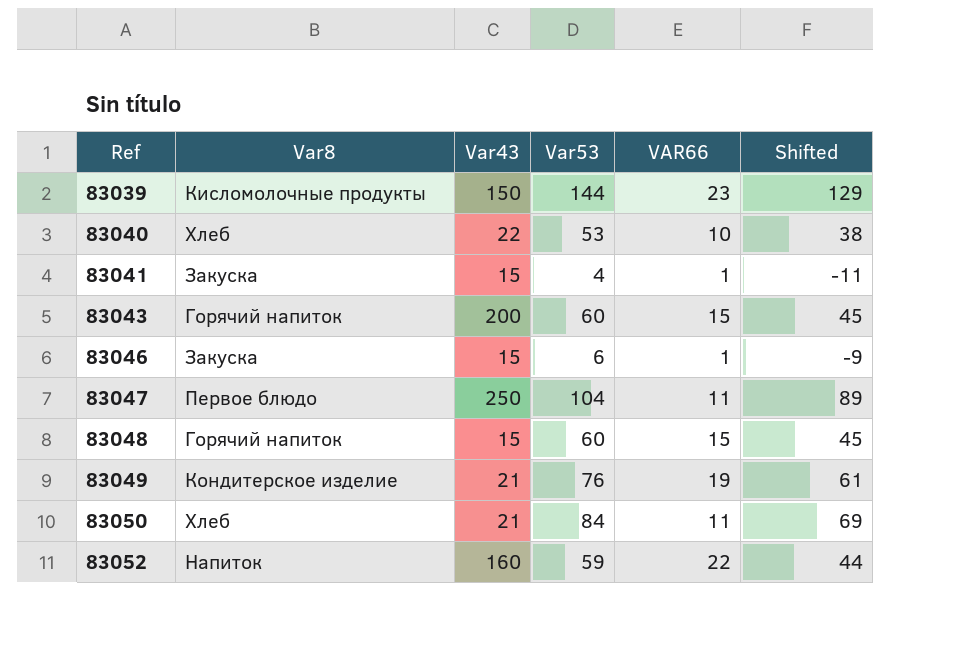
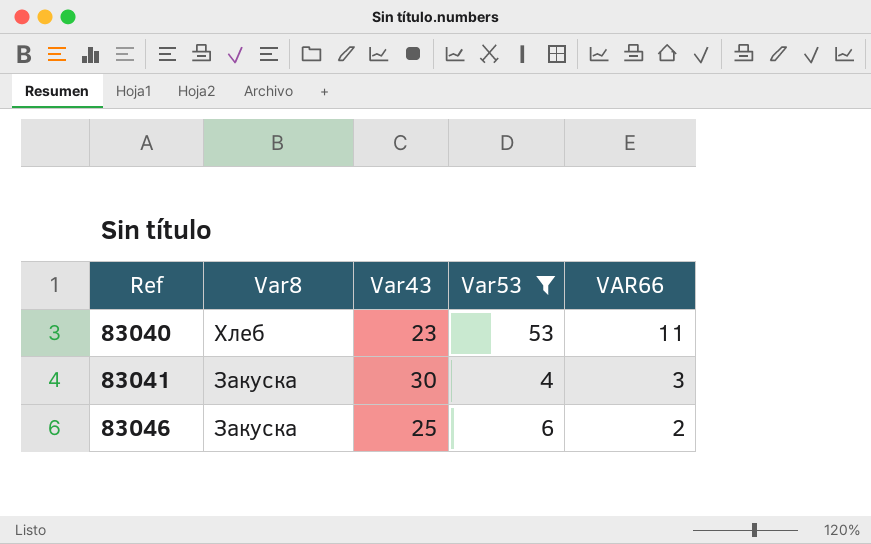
filter: none -> Var53 <= 53
column Shifted | formula: [Var53] - 15 -> none
83040 | Var43: 22 -> 23
83040 | VAR66: 10 -> 11
83041 | Var43: 15 -> 30
83041 | VAR66: 1 -> 3
83046 | Var43: 15 -> 25
83046 | VAR66: 1 -> 2

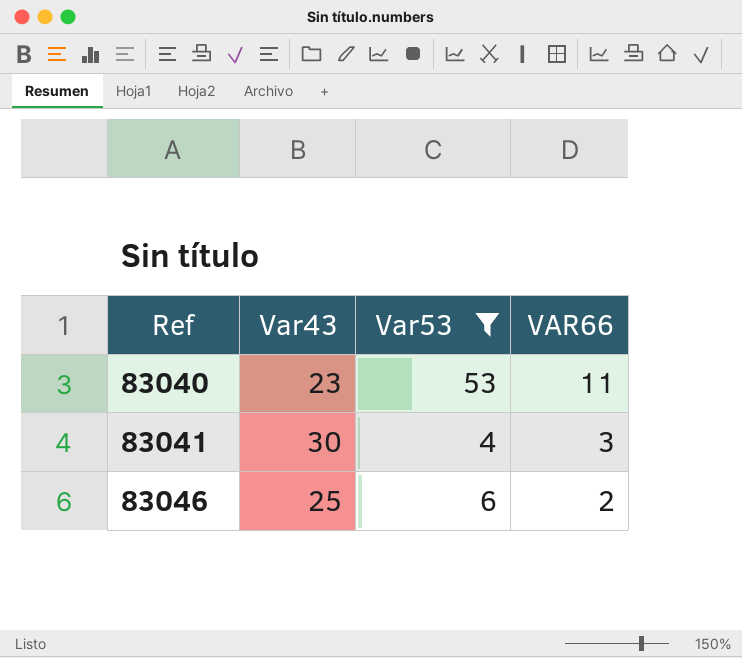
column Var8 | position: 2 -> none

